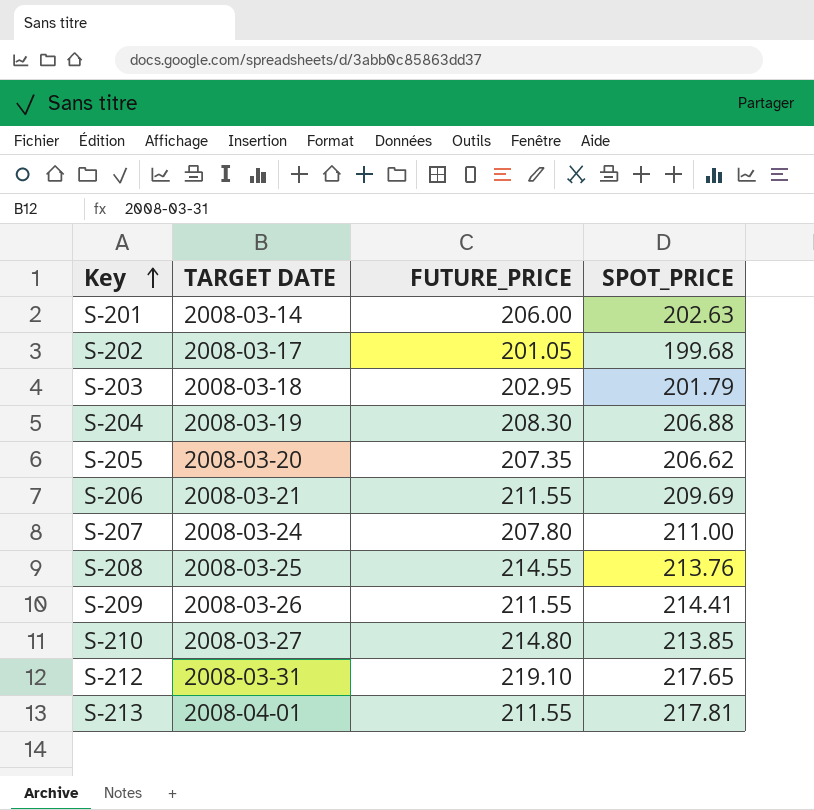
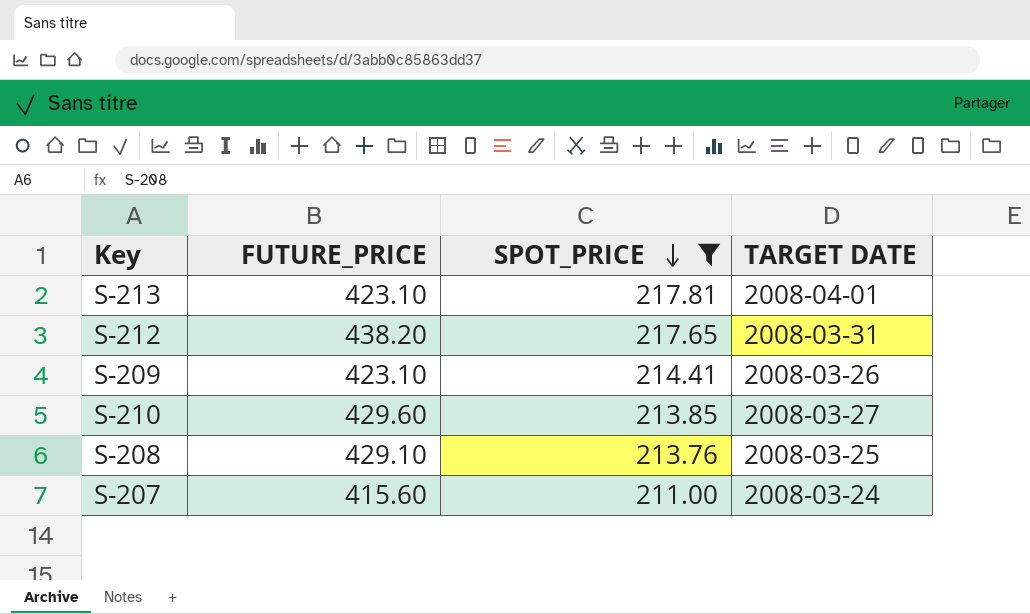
filter: none -> SPOT_PRICE >= 211.00
row order: Key ascending -> SPOT_PRICE descending
column TARGET DATE | position: 2 -> 4
S-213 | FUTURE_PRICE: 211.55 -> 423.10
S-212 | FUTURE_PRICE: 219.10 -> 438.20
S-209 | FUTURE_PRICE: 211.55 -> 423.10
S-210 | FUTURE_PRICE: 214.80 -> 429.60
S-208 | FUTURE_PRICE: 214.55 -> 429.10
S-207 | FUTURE_PRICE: 207.80 -> 415.60

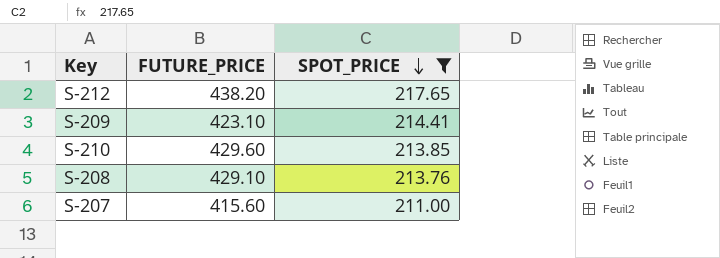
column TARGET DATE | position: 4 -> none
row S-213: 423.10 | 217.81 | 2008-04-01 -> none

